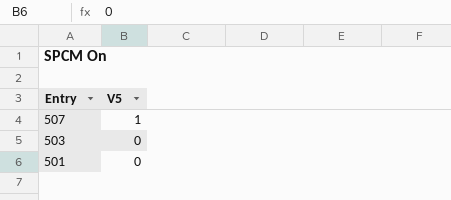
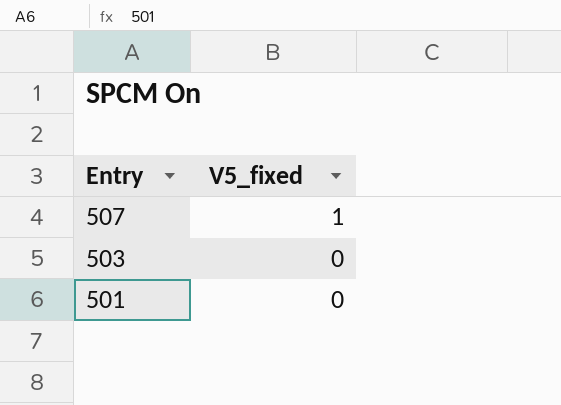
column name: V5 -> V5_fixed

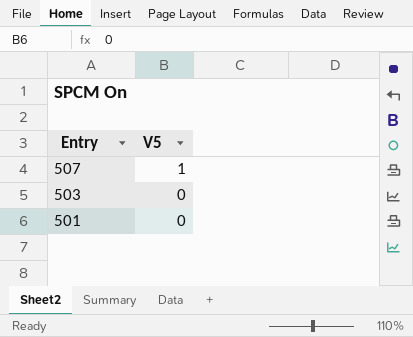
column name: V5_fixed -> V5

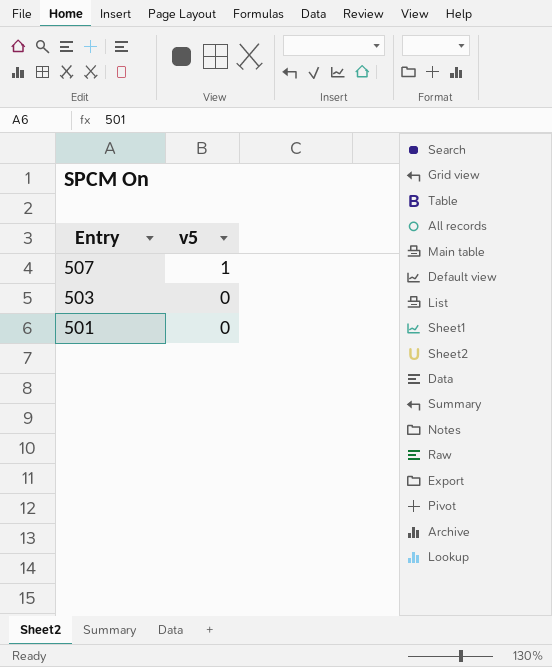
column name: V5 -> v5

